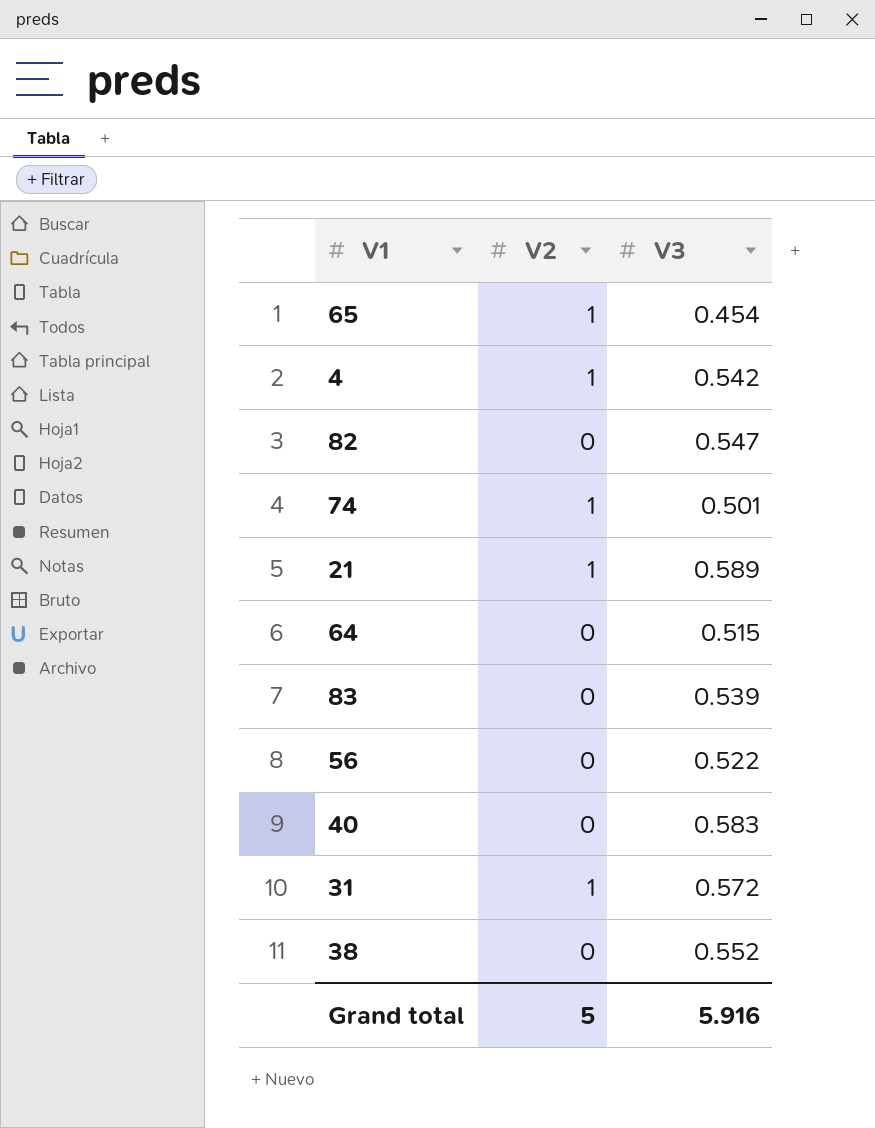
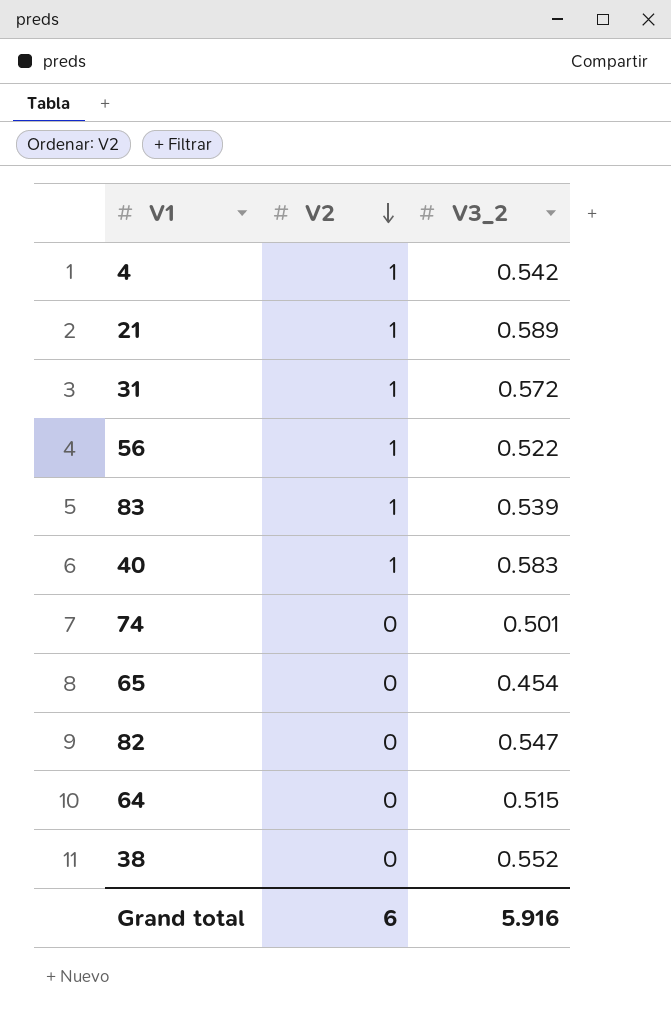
row order: none -> V2 descending
column name: V3 -> V3_2
56 | V2: 0 -> 1
83 | V2: 0 -> 1
40 | V2: 0 -> 1
74 | V2: 1 -> 0
65 | V2: 1 -> 0
Grand total | V2: 5 -> 6

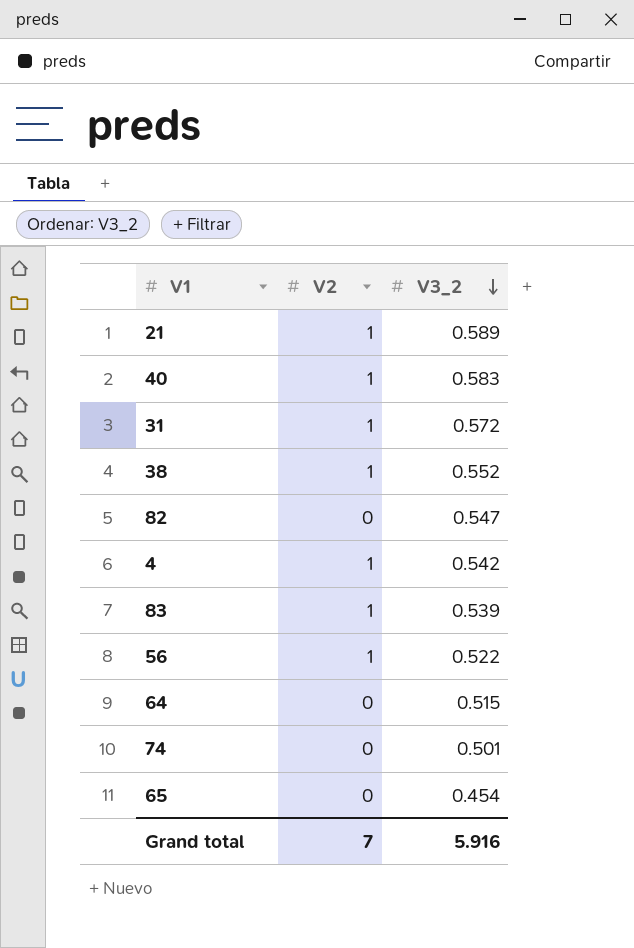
row order: V2 descending -> V3_2 descending
38 | V2: 0 -> 1
Grand total | V2: 6 -> 7

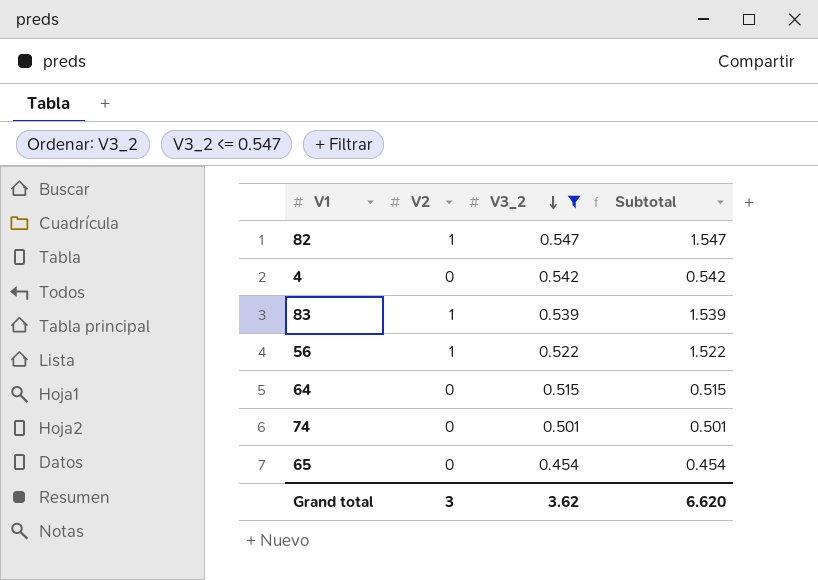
filter: none -> V3_2 <= 0.547
column Subtotal | formula: none -> [V2] + [V3_2]
82 | V2: 0 -> 1
4 | V2: 1 -> 0
Grand total | V2: 7 -> 3
Grand total | V3_2: 5.916 -> 3.62

